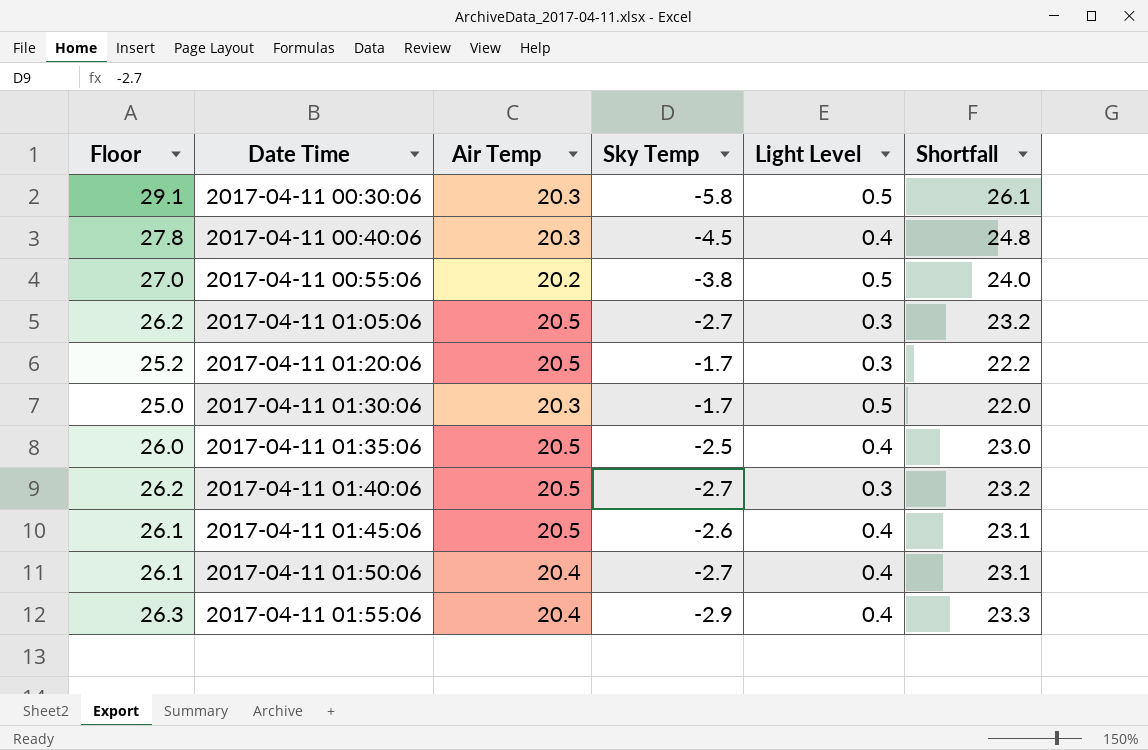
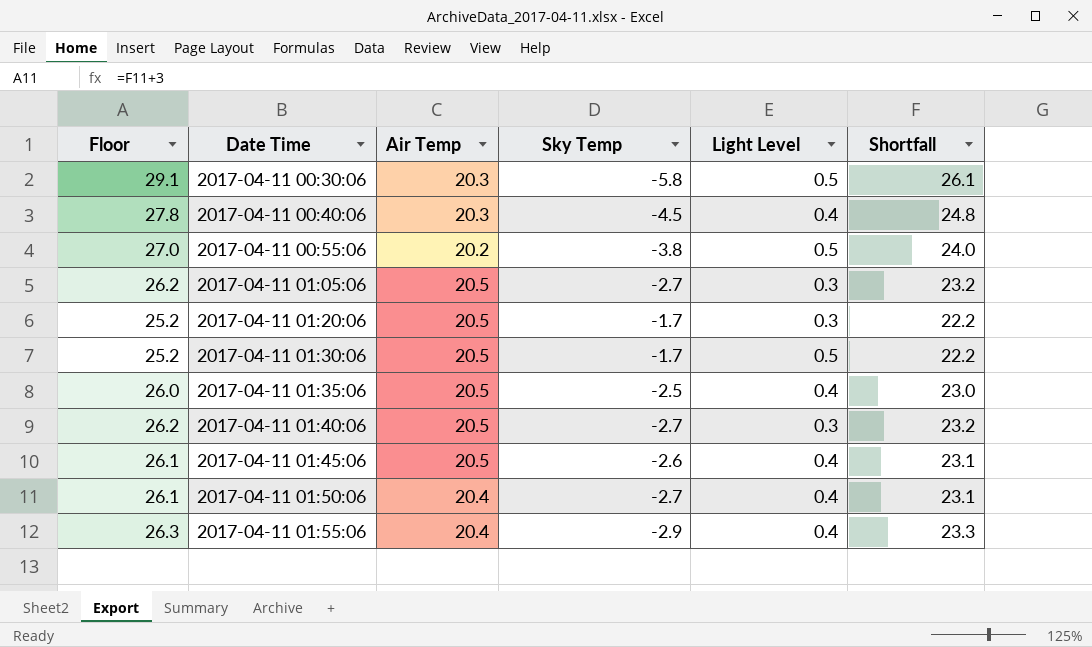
2017-04-11 01:30:06 | Floor: 25.0 -> 25.2
2017-04-11 01:30:06 | Air Temp: 20.3 -> 20.5
2017-04-11 01:30:06 | Shortfall: 22.0 -> 22.2

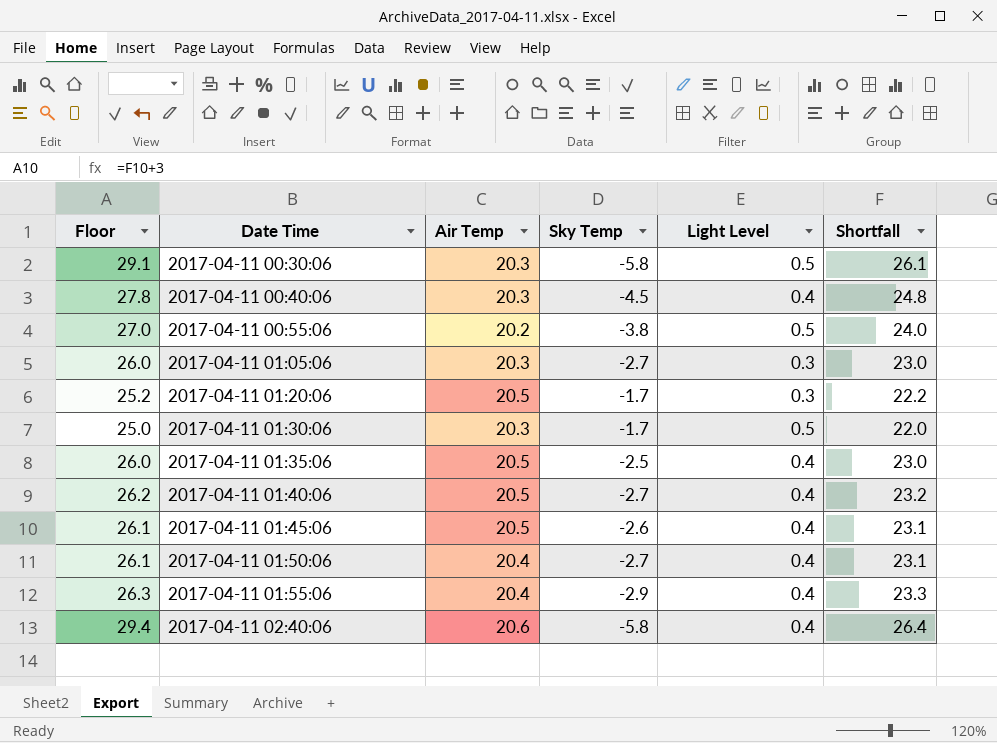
2017-04-11 01:05:06 | Floor: 26.2 -> 26.0
2017-04-11 01:05:06 | Air Temp: 20.5 -> 20.3
2017-04-11 01:05:06 | Shortfall: 23.2 -> 23.0
2017-04-11 01:30:06 | Floor: 25.2 -> 25.0
2017-04-11 01:30:06 | Air Temp: 20.5 -> 20.3
2017-04-11 01:30:06 | Shortfall: 22.2 -> 22.0
2017-04-11 01:40:06 | Light Level: 0.3 -> 0.4
row 2017-04-11 02:40:06: none -> 29.4 | 20.6 | -5.8 | 0.4 | 26.4

